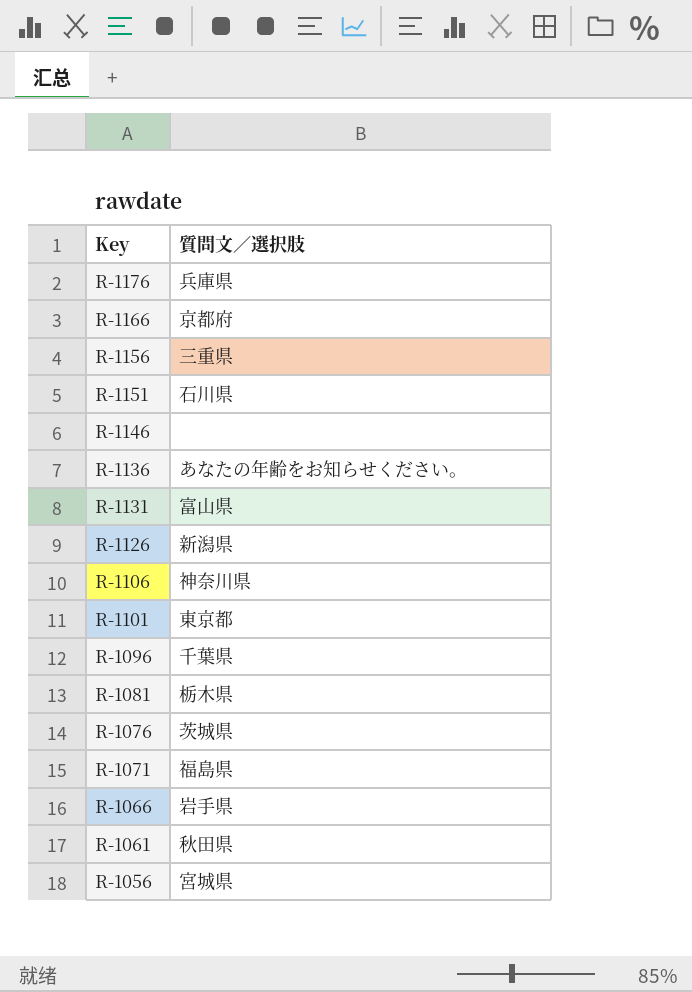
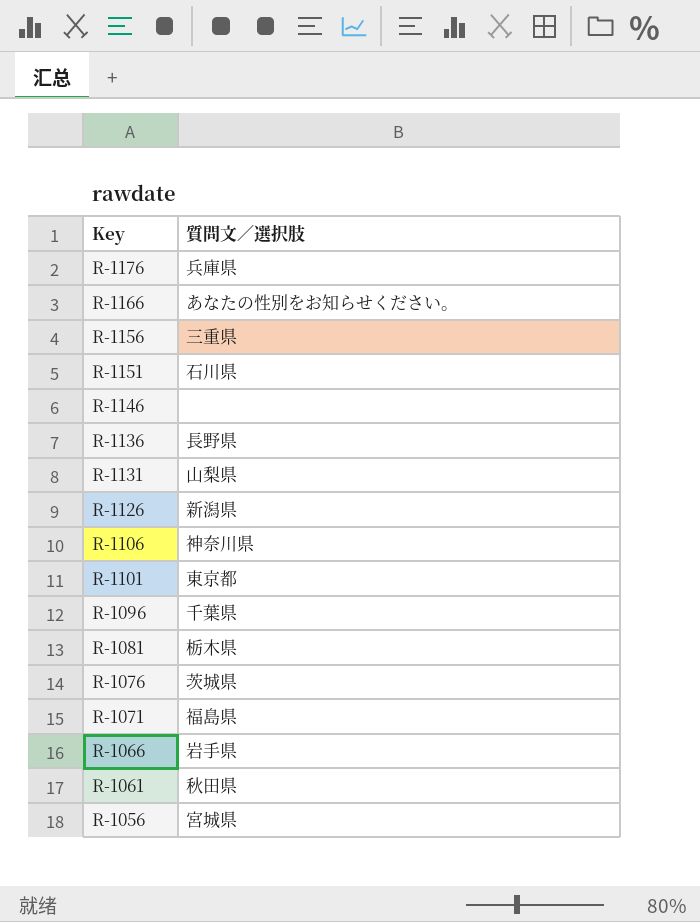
R-1166 | 質問文／選択肢: 京都府 -> あなたの性別をお知らせください。
R-1136 | 質問文／選択肢: あなたの年齢をお知らせください。 -> 長野県
R-1131 | 質問文／選択肢: 富山県 -> 山梨県

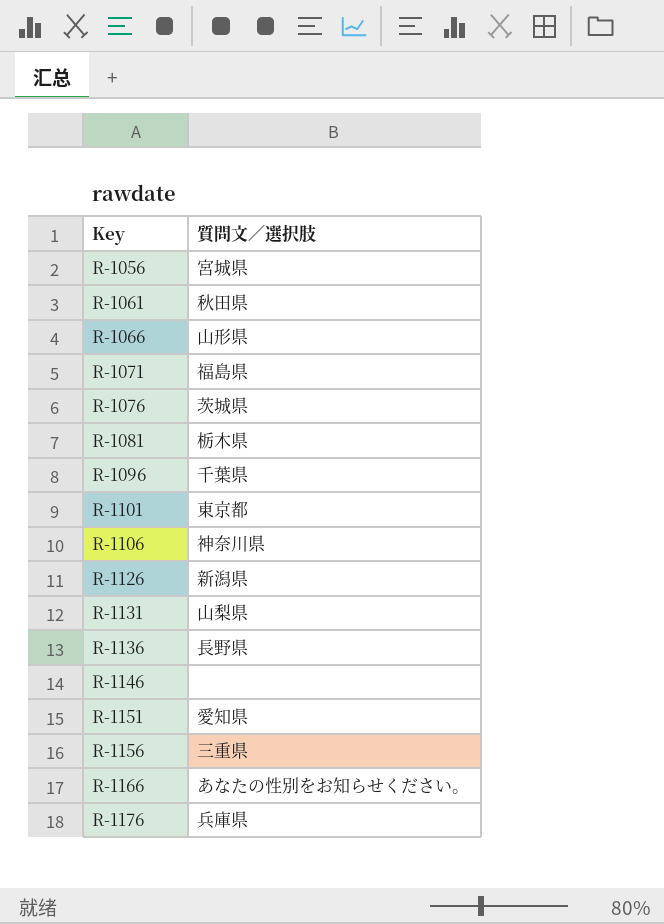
row order: Key descending -> Key ascending
R-1066 | 質問文／選択肢: 岩手県 -> 山形県
R-1151 | 質問文／選択肢: 石川県 -> 愛知県

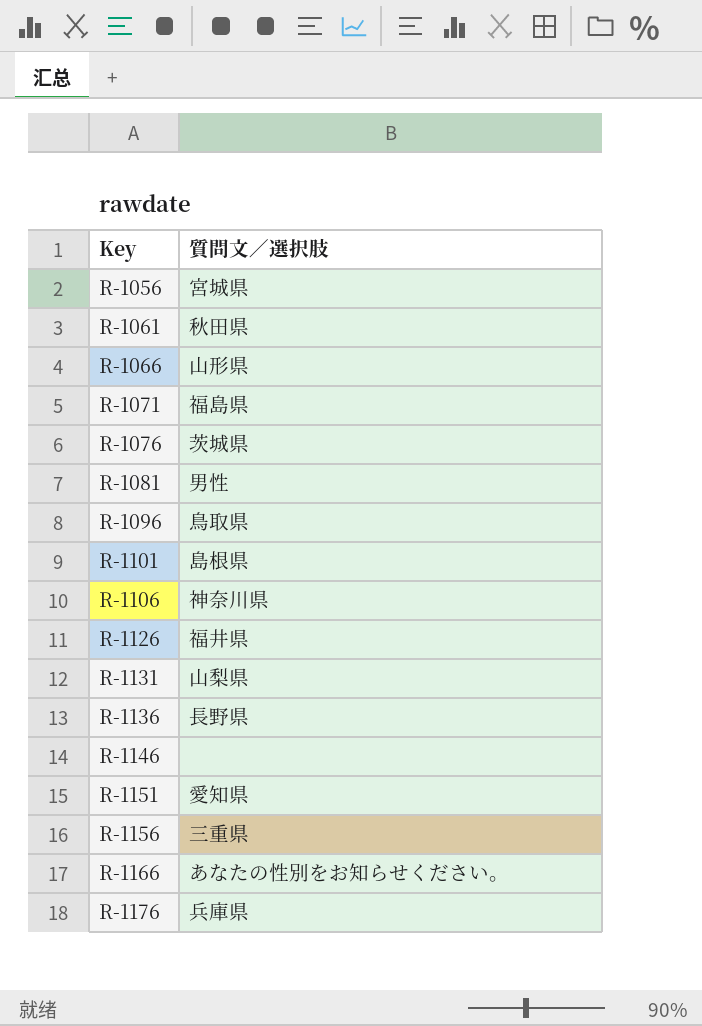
R-1081 | 質問文／選択肢: 栃木県 -> 男性
R-1096 | 質問文／選択肢: 千葉県 -> 鳥取県
R-1101 | 質問文／選択肢: 東京都 -> 島根県
R-1126 | 質問文／選択肢: 新潟県 -> 福井県

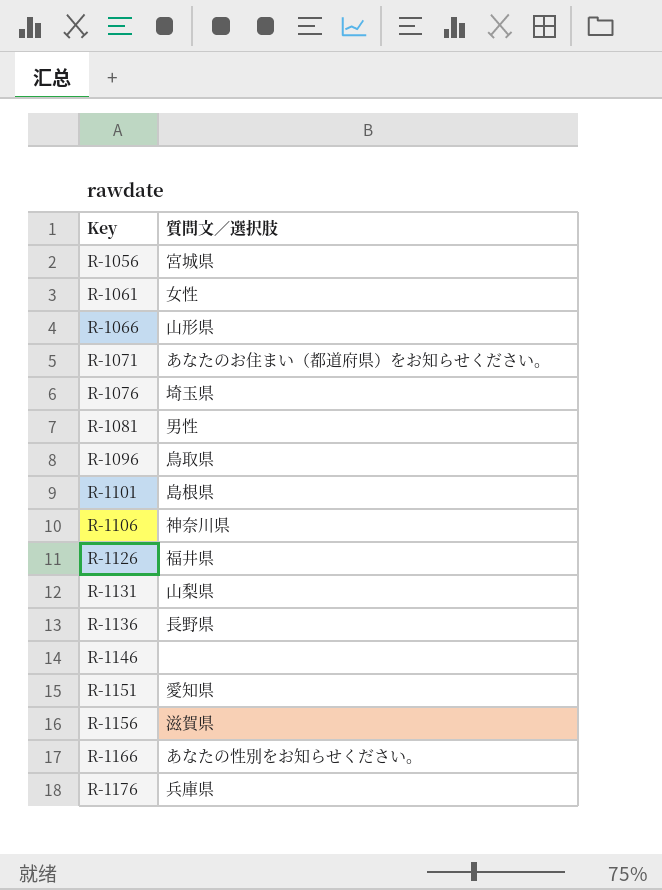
R-1061 | 質問文／選択肢: 秋田県 -> 女性
R-1071 | 質問文／選択肢: 福島県 -> あなたのお住まい（都道府県）をお知らせください。
R-1076 | 質問文／選択肢: 茨城県 -> 埼玉県
R-1156 | 質問文／選択肢: 三重県 -> 滋賀県

